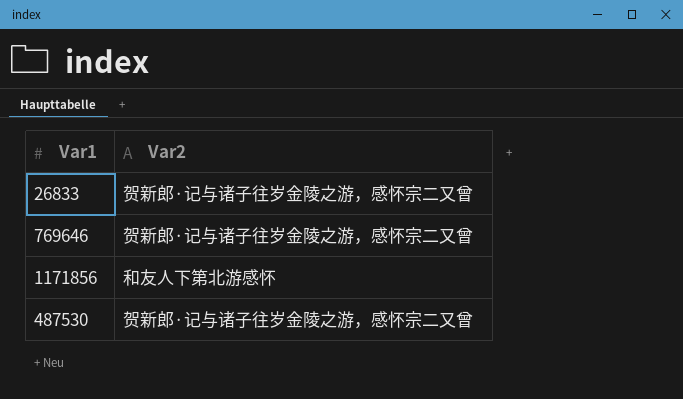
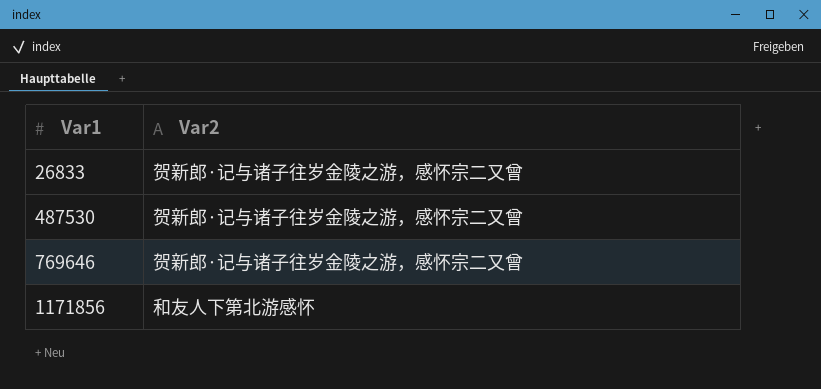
row order: none -> Var1 ascending

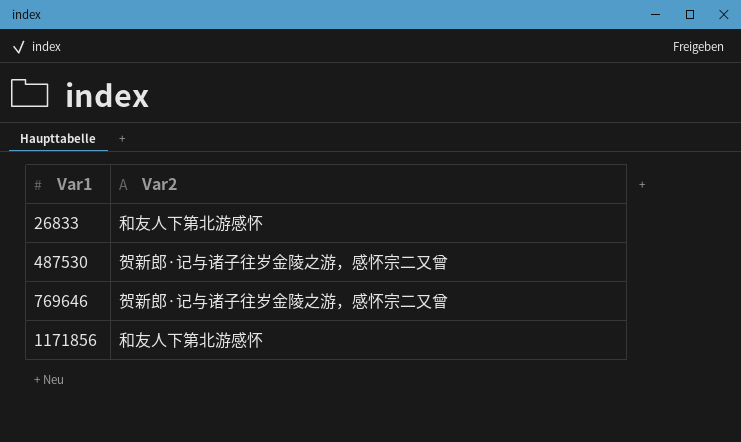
26833 | Var2: 贺新郎·记与诸子往岁金陵之游，感怀宗二又曾 -> 和友人下第北游感怀

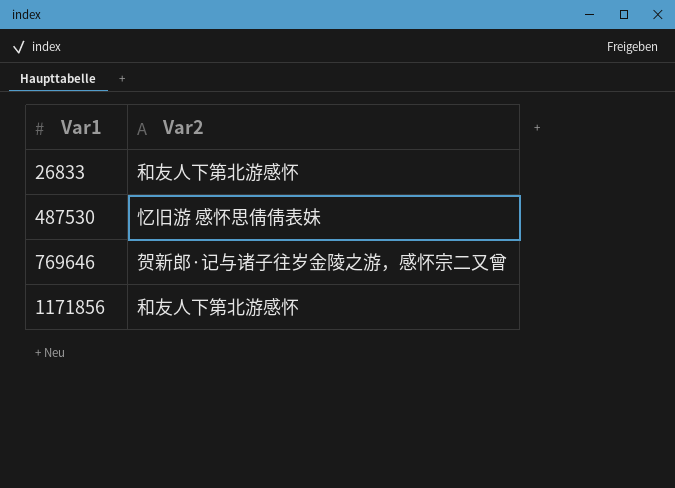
487530 | Var2: 贺新郎·记与诸子往岁金陵之游，感怀宗二又曾 -> 忆旧游 感怀思倩倩表妹

